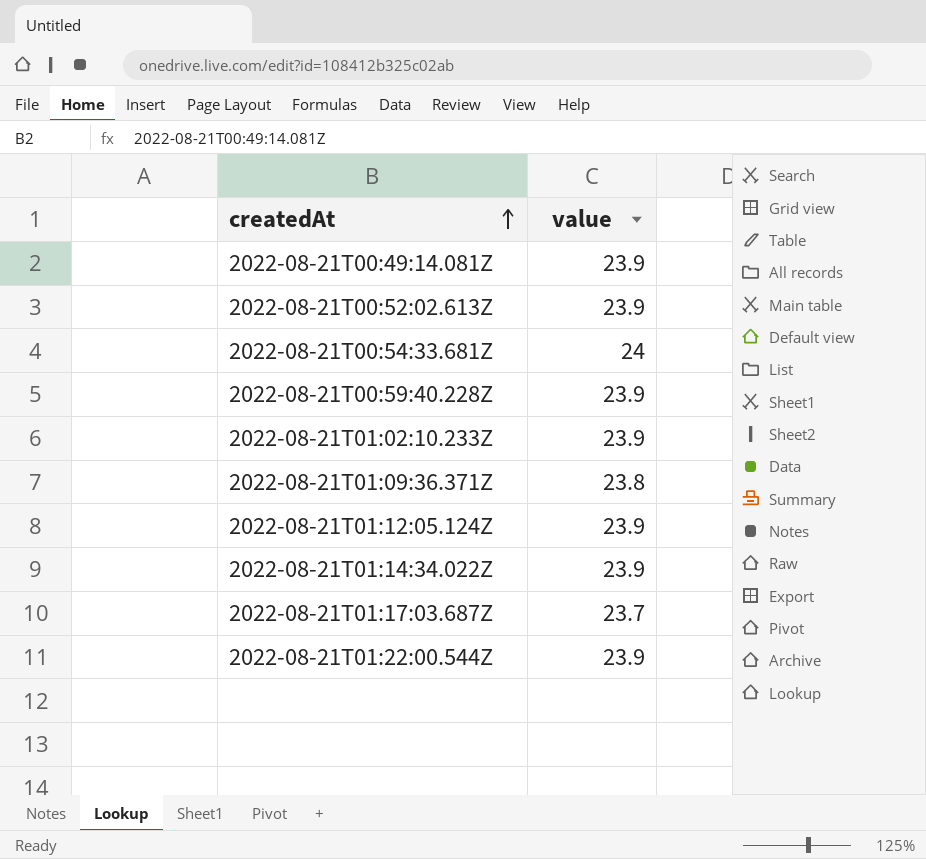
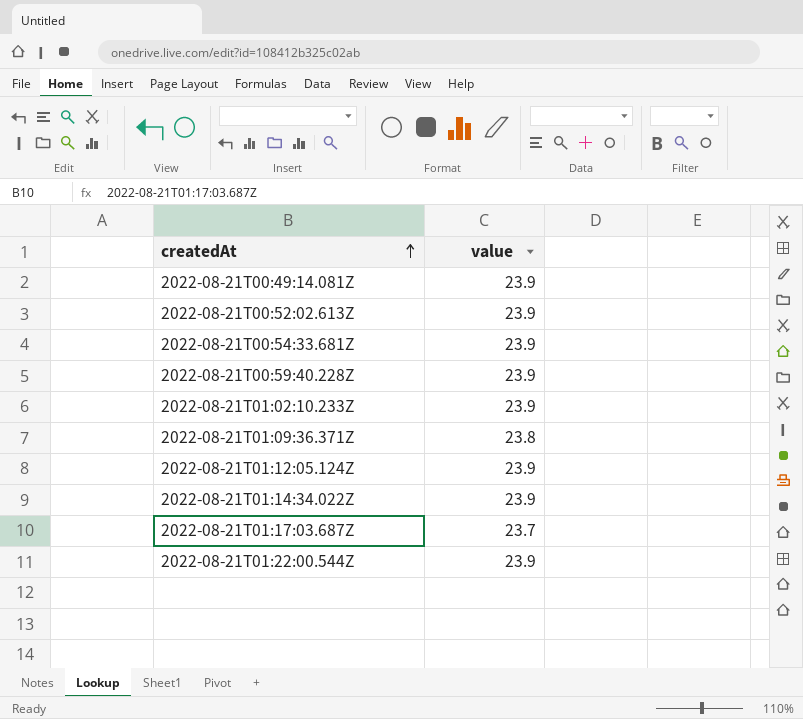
2022-08-21T00:54:33.681Z | value: 24 -> 23.9

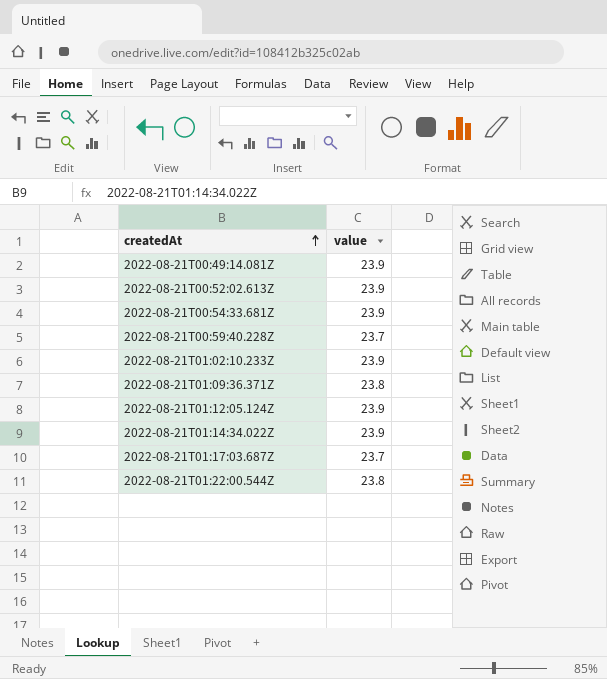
2022-08-21T00:59:40.228Z | value: 23.9 -> 23.7
2022-08-21T01:22:00.544Z | value: 23.9 -> 23.8

